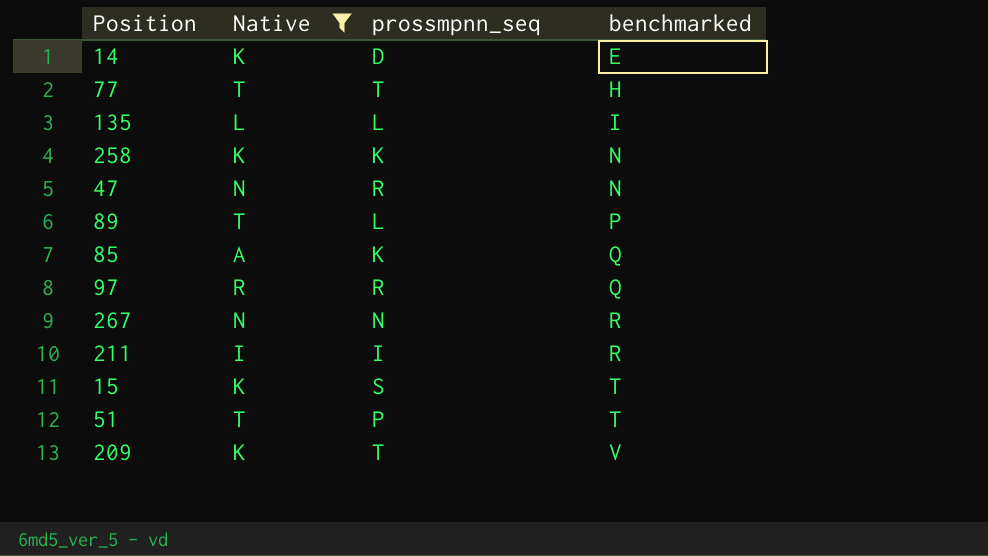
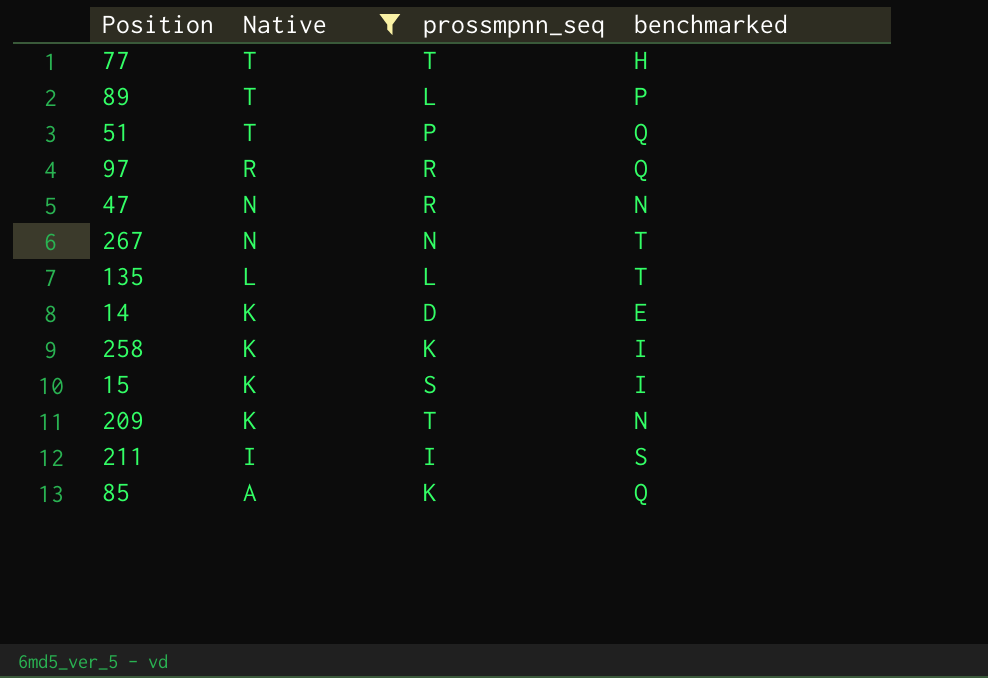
row order: benchmarked ascending -> Native descending
51 | benchmarked: T -> Q
267 | benchmarked: R -> T
135 | benchmarked: I -> T
258 | benchmarked: N -> I
15 | benchmarked: T -> I
209 | benchmarked: V -> N
211 | benchmarked: R -> S

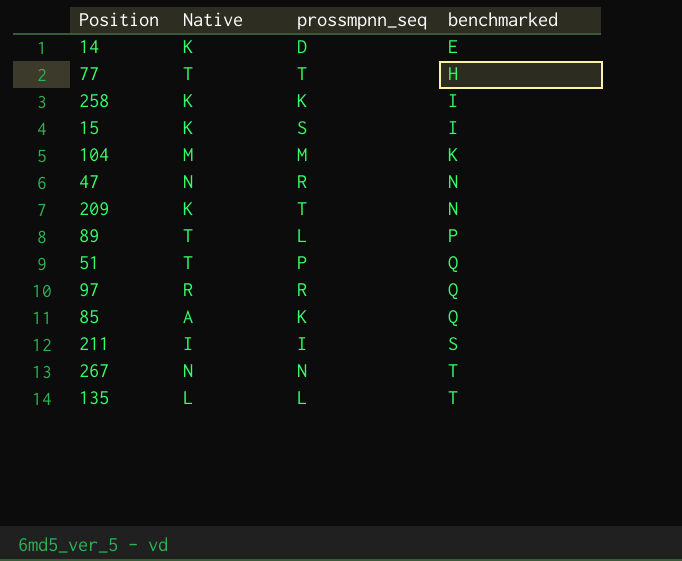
filter: Native != M -> none
row order: Native descending -> benchmarked ascending

